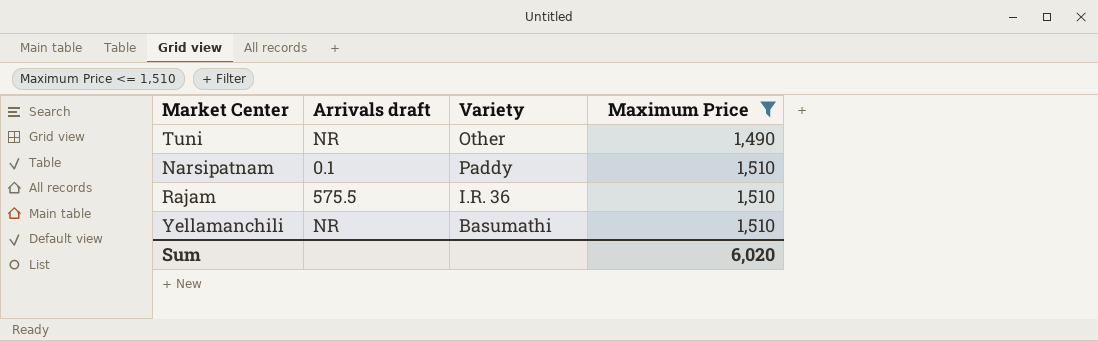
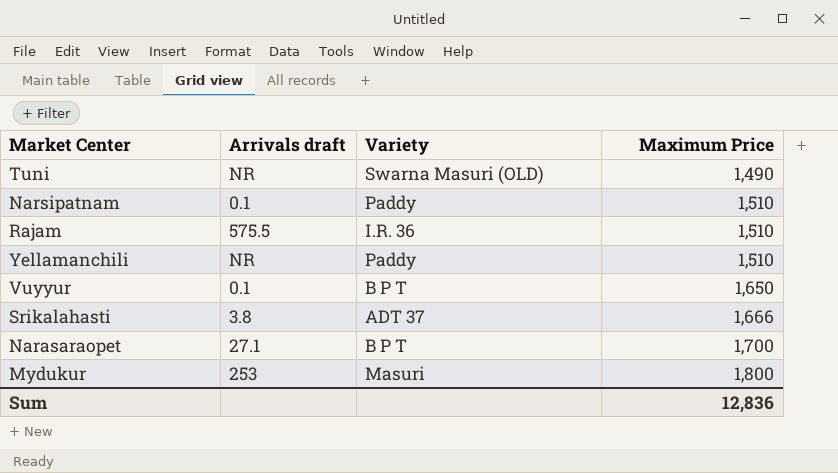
filter: Maximum Price <= 1,510 -> none
Tuni | Variety: Other -> Swarna Masuri (OLD)
Yellamanchili | Variety: Basumathi -> Paddy
Sum | Maximum Price: 6,020 -> 12,836

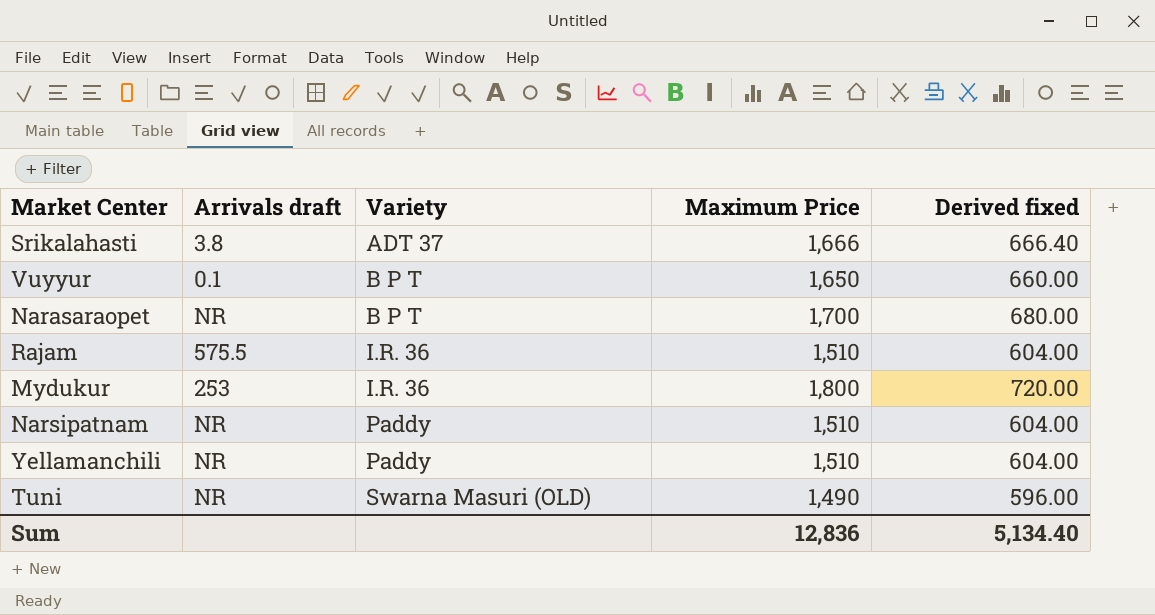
row order: Maximum Price ascending -> Variety ascending
column Derived fixed | formula: none -> [Maximum Price] * 0.4
Narasaraopet | Arrivals draft: 27.1 -> NR
Mydukur | Variety: Masuri -> I.R. 36
Narsipatnam | Arrivals draft: 0.1 -> NR

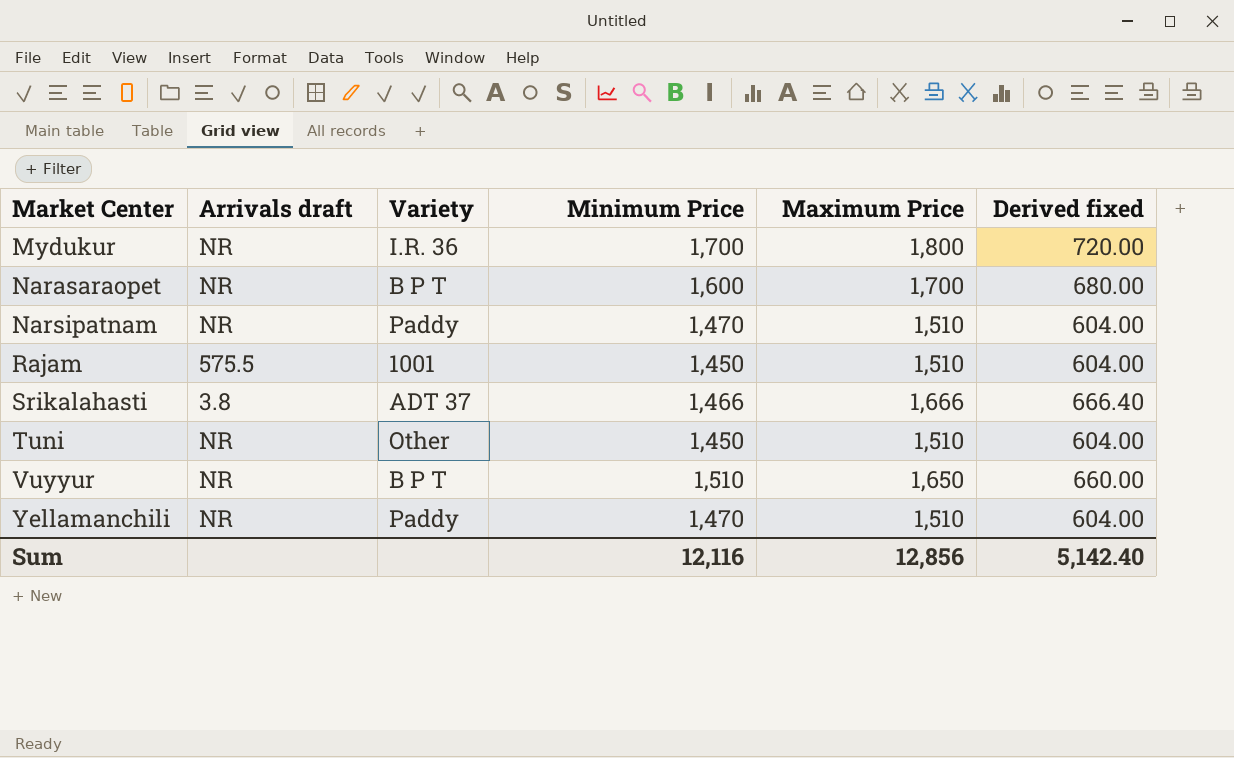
row order: Variety ascending -> Market Center ascending
column Minimum Price | position: none -> 4
Mydukur | Arrivals draft: 253 -> NR
Rajam | Variety: I.R. 36 -> 1001
Tuni | Variety: Swarna Masuri (OLD) -> Other
Tuni | Maximum Price: 1,490 -> 1,510
Tuni | Derived fixed: 596.00 -> 604.00
Vuyyur | Arrivals draft: 0.1 -> NR
Sum | Maximum Price: 12,836 -> 12,856
Sum | Derived fixed: 5,134.40 -> 5,142.40

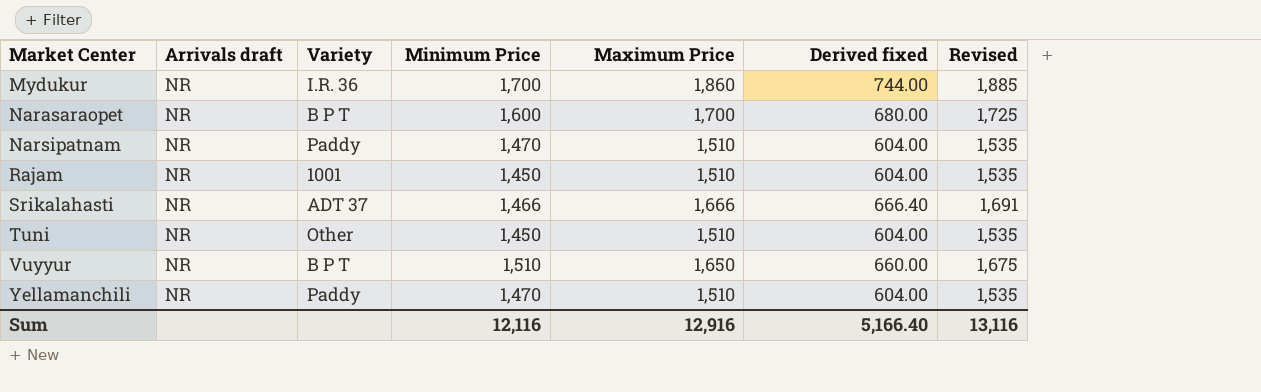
column Revised | formula: none -> [Maximum Price] + 25
Mydukur | Maximum Price: 1,800 -> 1,860
Mydukur | Derived fixed: 720.00 -> 744.00
Rajam | Arrivals draft: 575.5 -> NR
Srikalahasti | Arrivals draft: 3.8 -> NR
Sum | Maximum Price: 12,856 -> 12,916
Sum | Derived fixed: 5,142.40 -> 5,166.40

